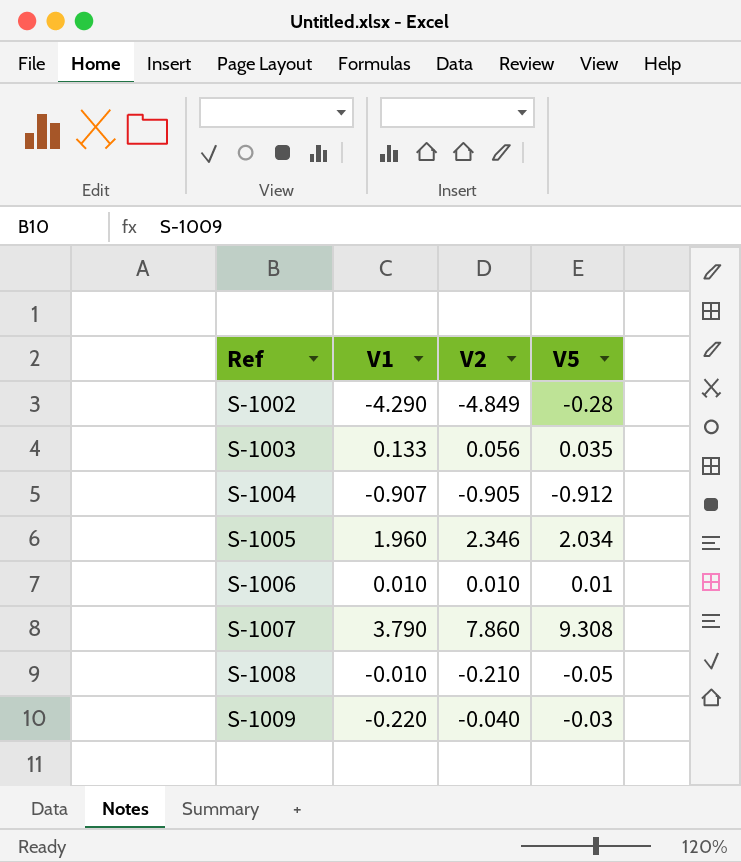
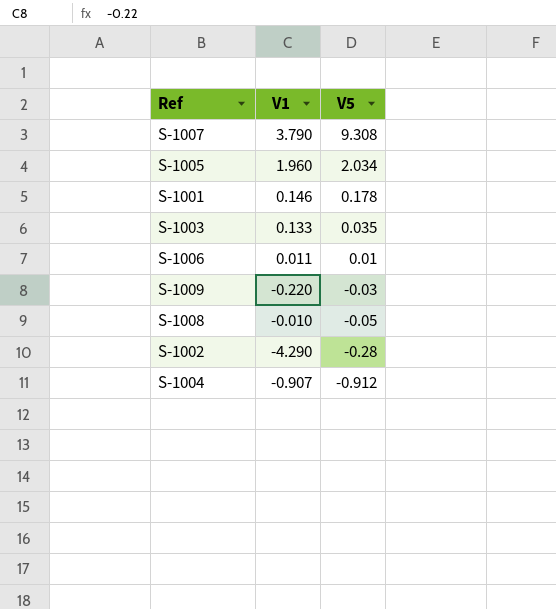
row order: Ref ascending -> V5 descending
column V2 | position: 3 -> none
row S-1001: none -> 0.146 | 0.178
S-1006 | V1: 0.010 -> 0.011

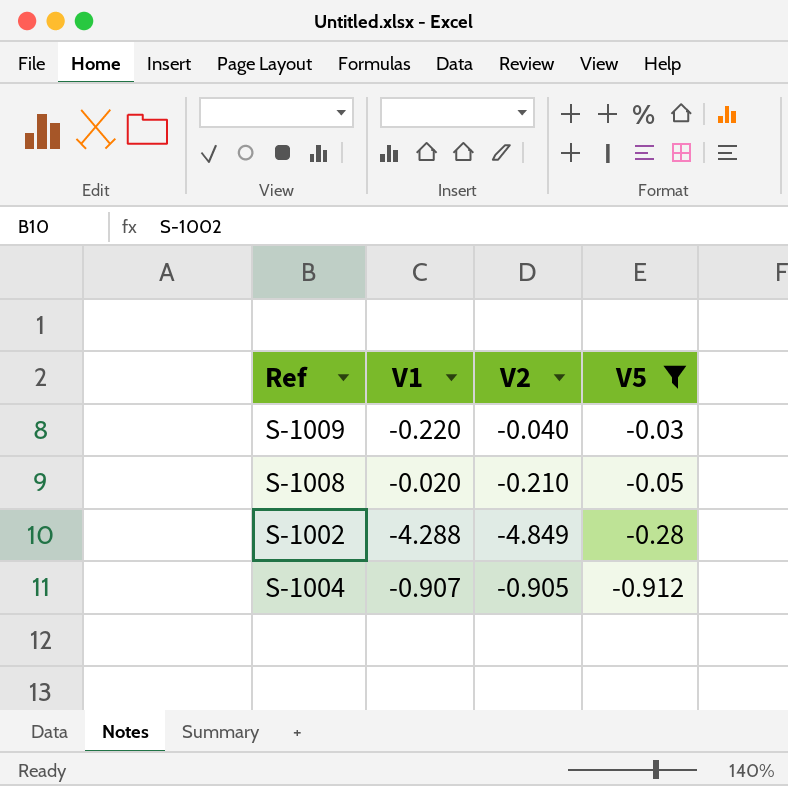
filter: none -> V5 <= -0.03
column V2 | position: none -> 3
S-1008 | V1: -0.010 -> -0.020
S-1002 | V1: -4.290 -> -4.288

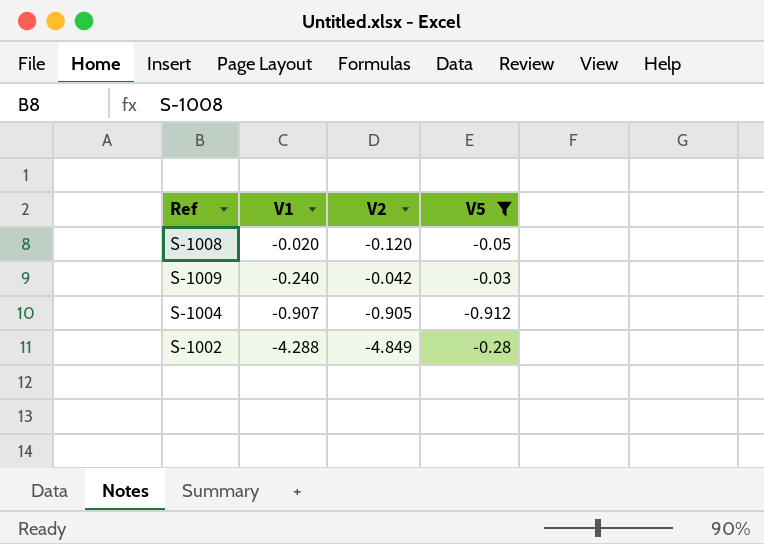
row order: V5 descending -> V1 descending
S-1008 | V2: -0.210 -> -0.120
S-1009 | V1: -0.220 -> -0.240
S-1009 | V2: -0.040 -> -0.042

